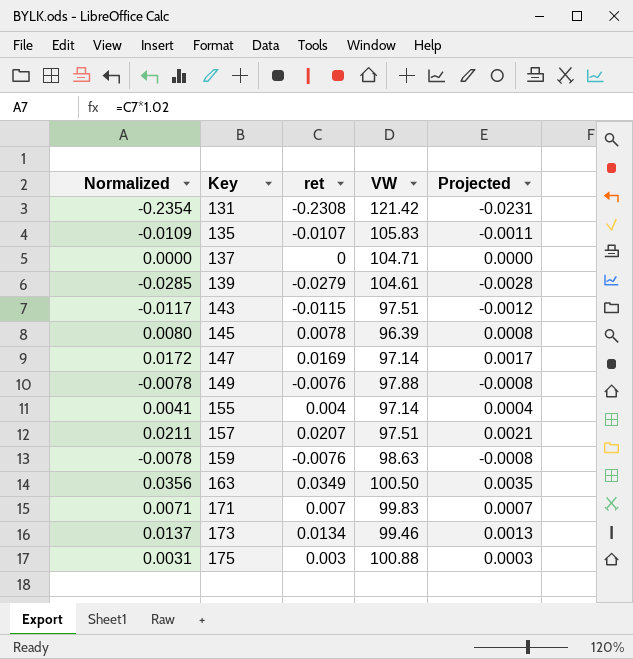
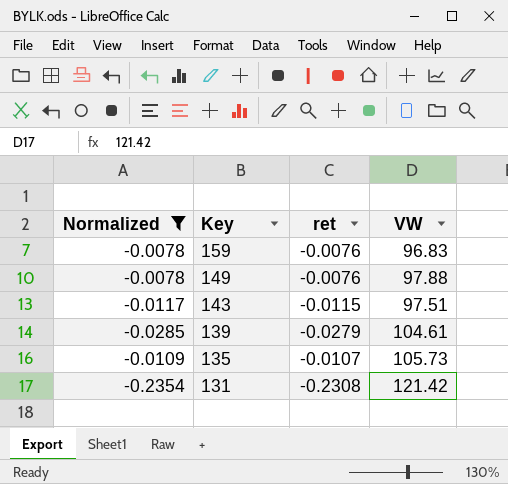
filter: none -> Normalized <= -0.0078
row order: Key ascending -> Key descending
column Projected | formula: [ret] * 0.1 -> none
159 | VW: 98.63 -> 96.83
135 | VW: 105.83 -> 105.73

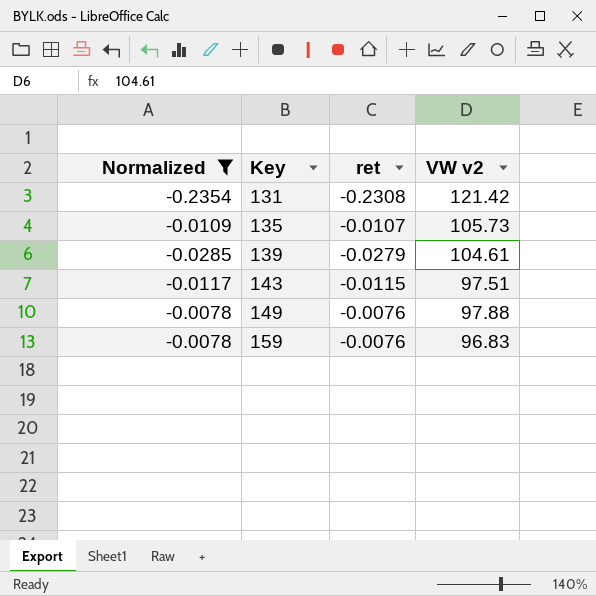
row order: Key descending -> Key ascending
column name: VW -> VW v2

